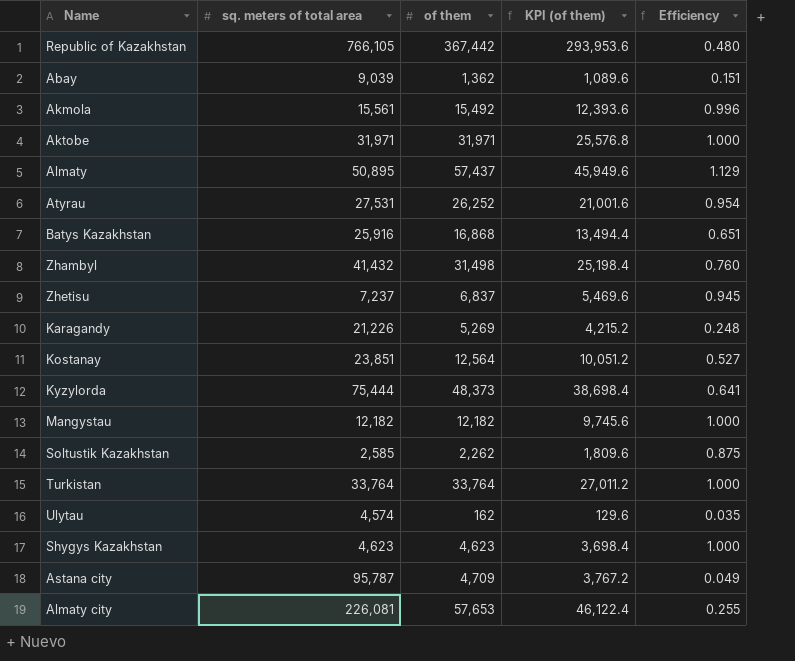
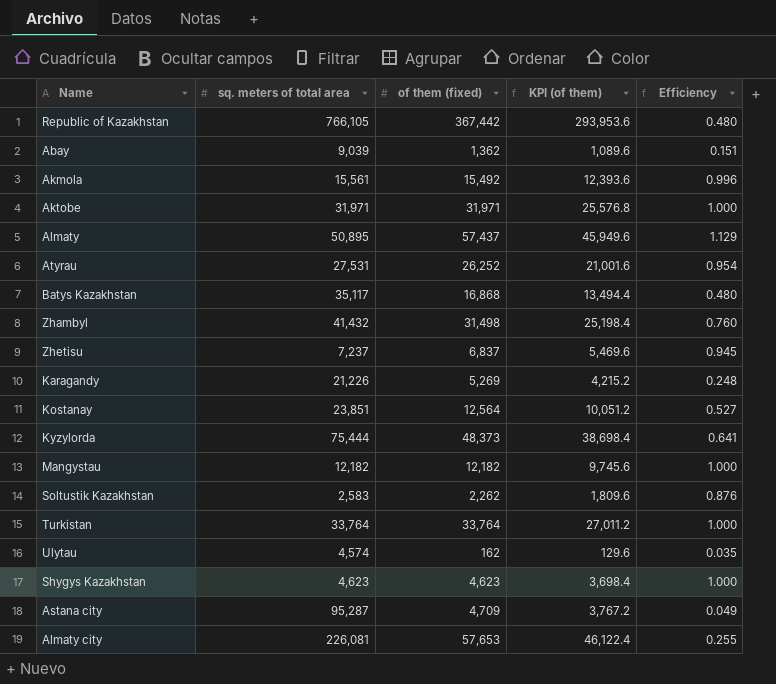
column name: of them -> of them (fixed)
Batys Kazakhstan | sq. meters of total area: 25,916 -> 35,117
Batys Kazakhstan | Efficiency: 0.651 -> 0.480
Soltustik Kazakhstan | sq. meters of total area: 2,585 -> 2,583
Soltustik Kazakhstan | Efficiency: 0.875 -> 0.876
Astana city | sq. meters of total area: 95,787 -> 95,287

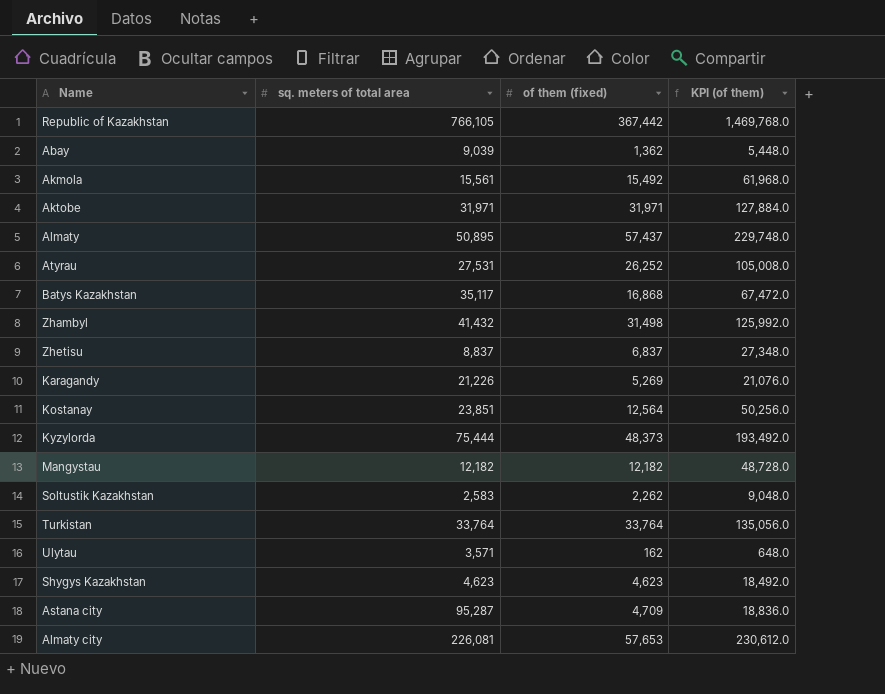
column Efficiency | formula: [of them (fixed)] / [sq. meters of total area] -> none
column KPI (of them) | formula: [of them (fixed)] * 0.8 -> [of them (fixed)] * 4
Zhetisu | sq. meters of total area: 7,237 -> 8,837
Ulytau | sq. meters of total area: 4,574 -> 3,571

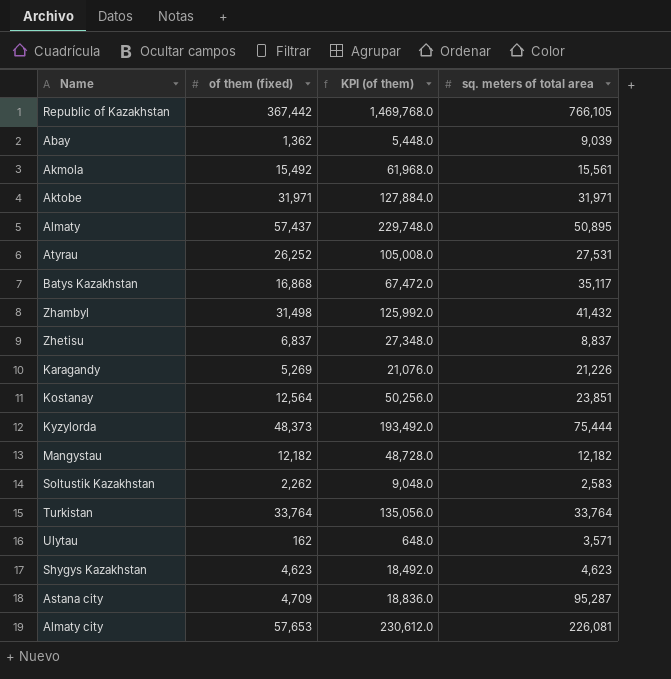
column sq. meters of total area | position: 2 -> 4

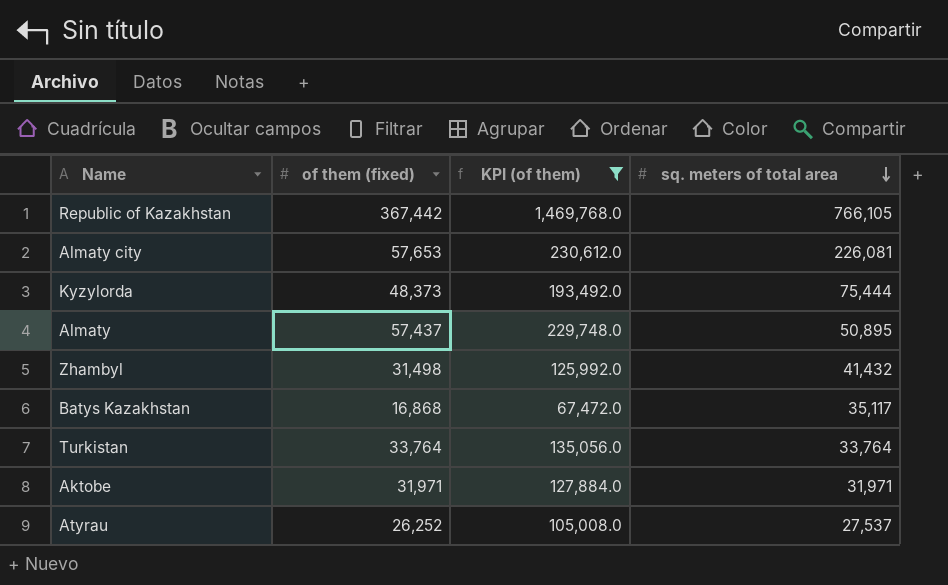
filter: none -> KPI (of them) >= 67,472.0
row order: none -> sq. meters of total area descending
Atyrau | sq. meters of total area: 27,531 -> 27,537

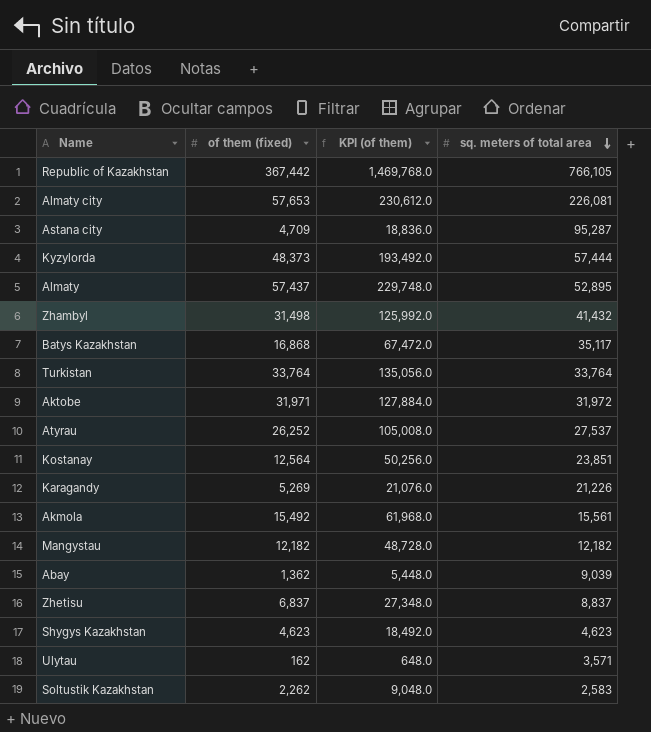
filter: KPI (of them) >= 67,472.0 -> none
Kyzylorda | sq. meters of total area: 75,444 -> 57,444
Almaty | sq. meters of total area: 50,895 -> 52,895
Aktobe | sq. meters of total area: 31,971 -> 31,972

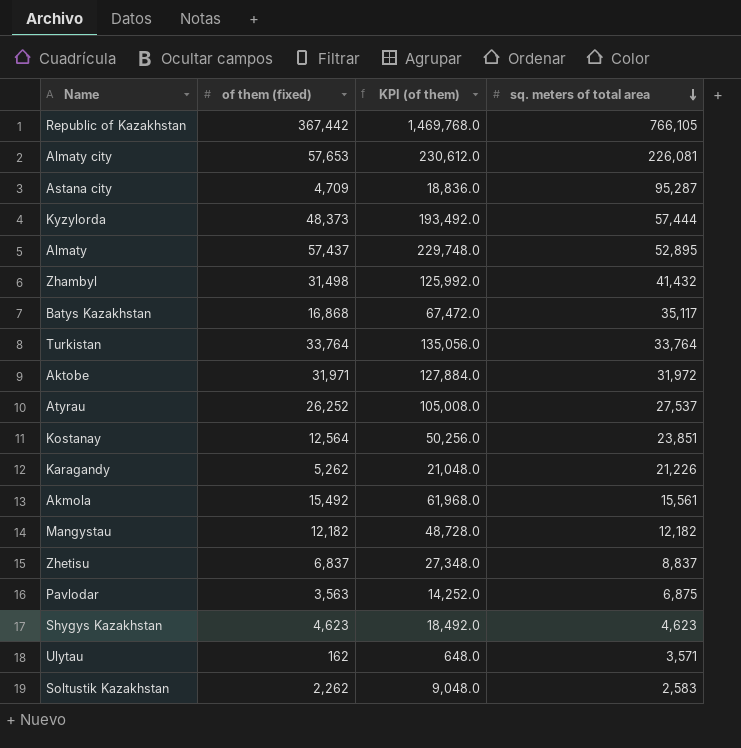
row Abay: 1,362 | 5,448.0 | 9,039 -> none
Karagandy | of them (fixed): 5,269 -> 5,262
Karagandy | KPI (of them): 21,076.0 -> 21,048.0
row Pavlodar: none -> 3,563 | 14,252.0 | 6,875

